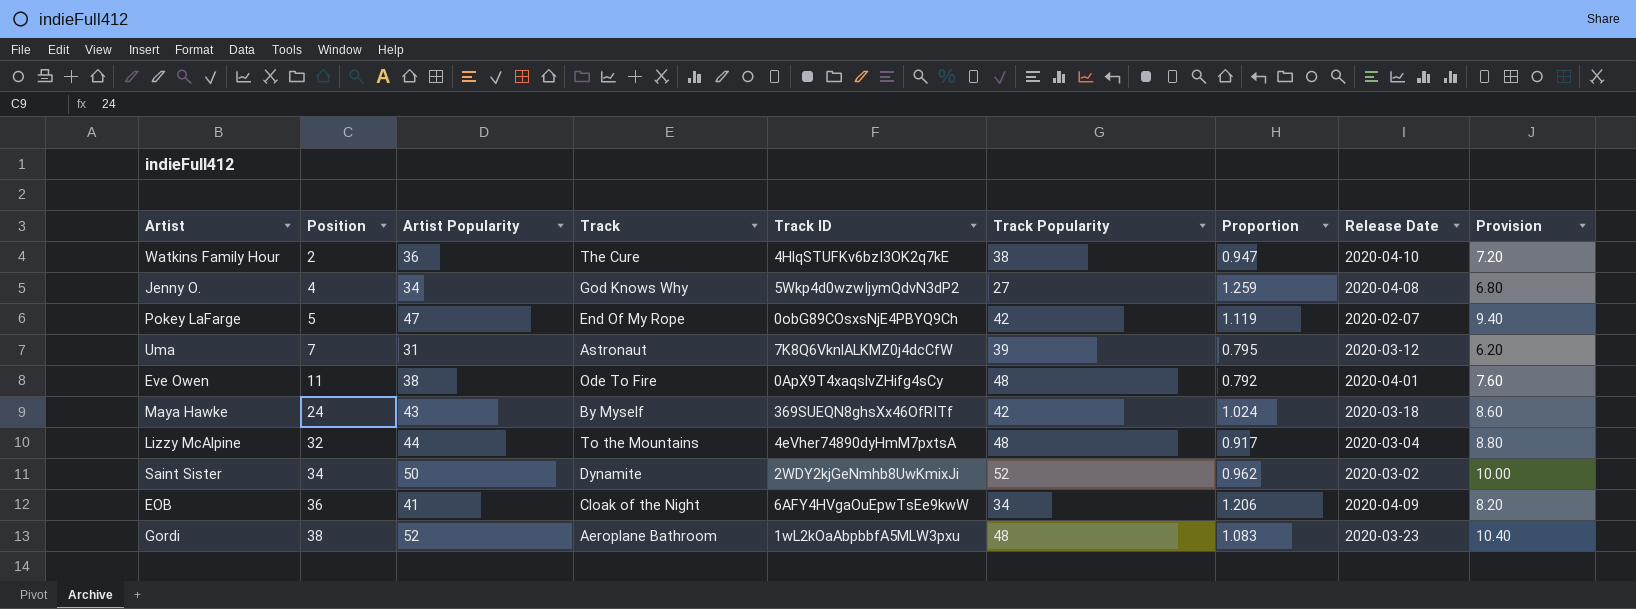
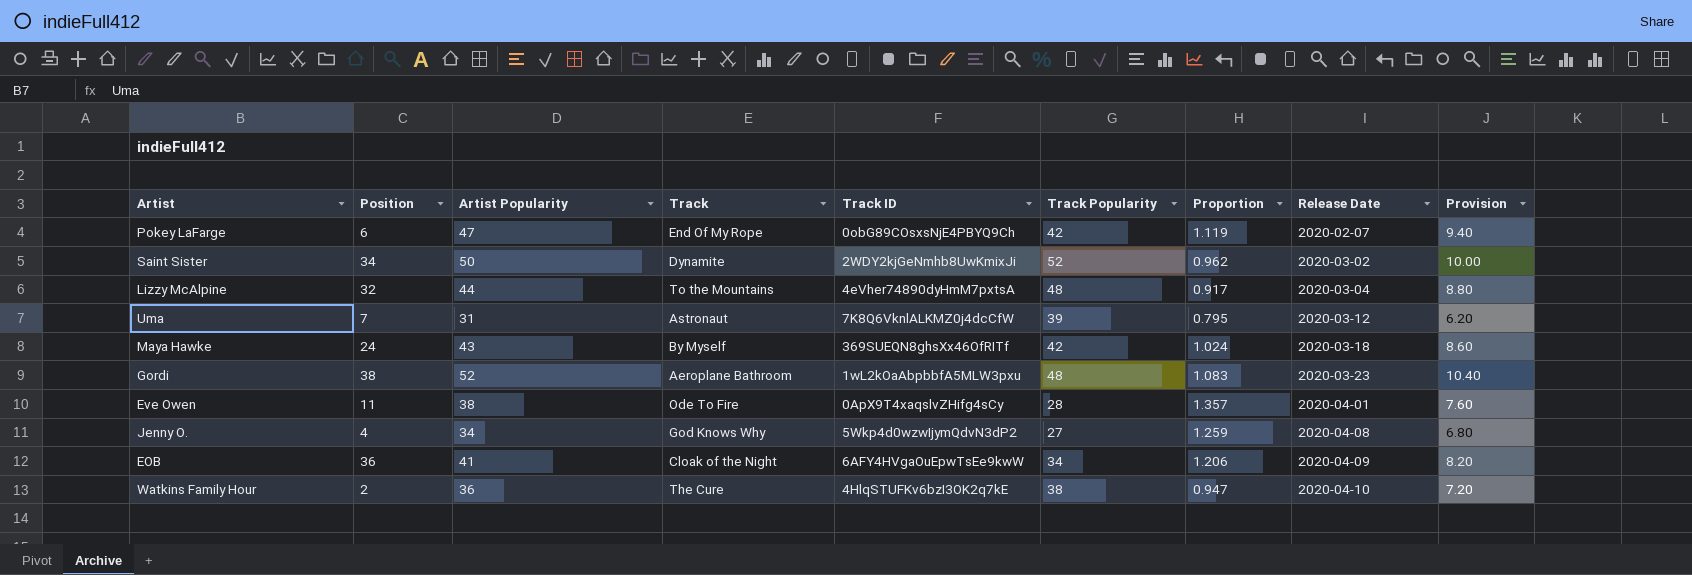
row order: Position ascending -> Release Date ascending
Pokey LaFarge | Position: 5 -> 6
Eve Owen | Track Popularity: 48 -> 28
Eve Owen | Proportion: 0.792 -> 1.357

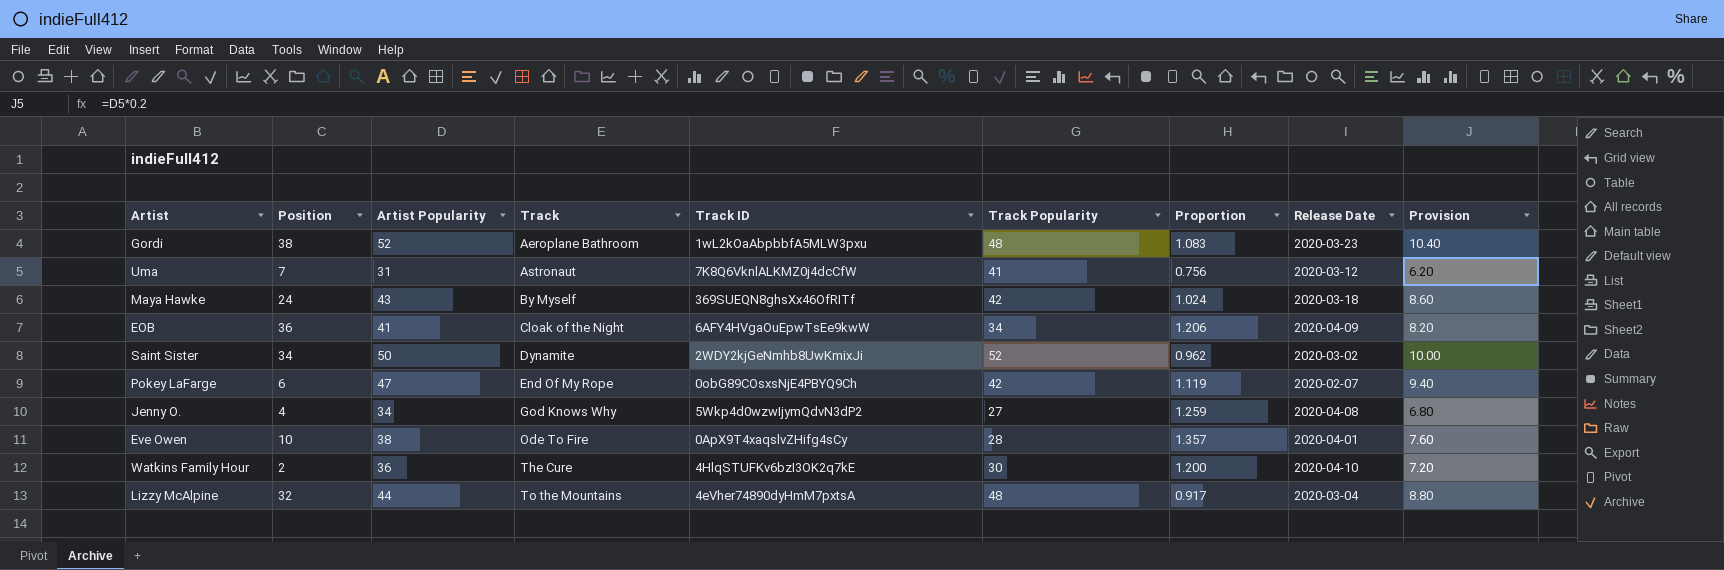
row order: Release Date ascending -> Track ascending
Uma | Track Popularity: 39 -> 41
Uma | Proportion: 0.795 -> 0.756
Eve Owen | Position: 11 -> 10
Watkins Family Hour | Track Popularity: 38 -> 30
Watkins Family Hour | Proportion: 0.947 -> 1.200

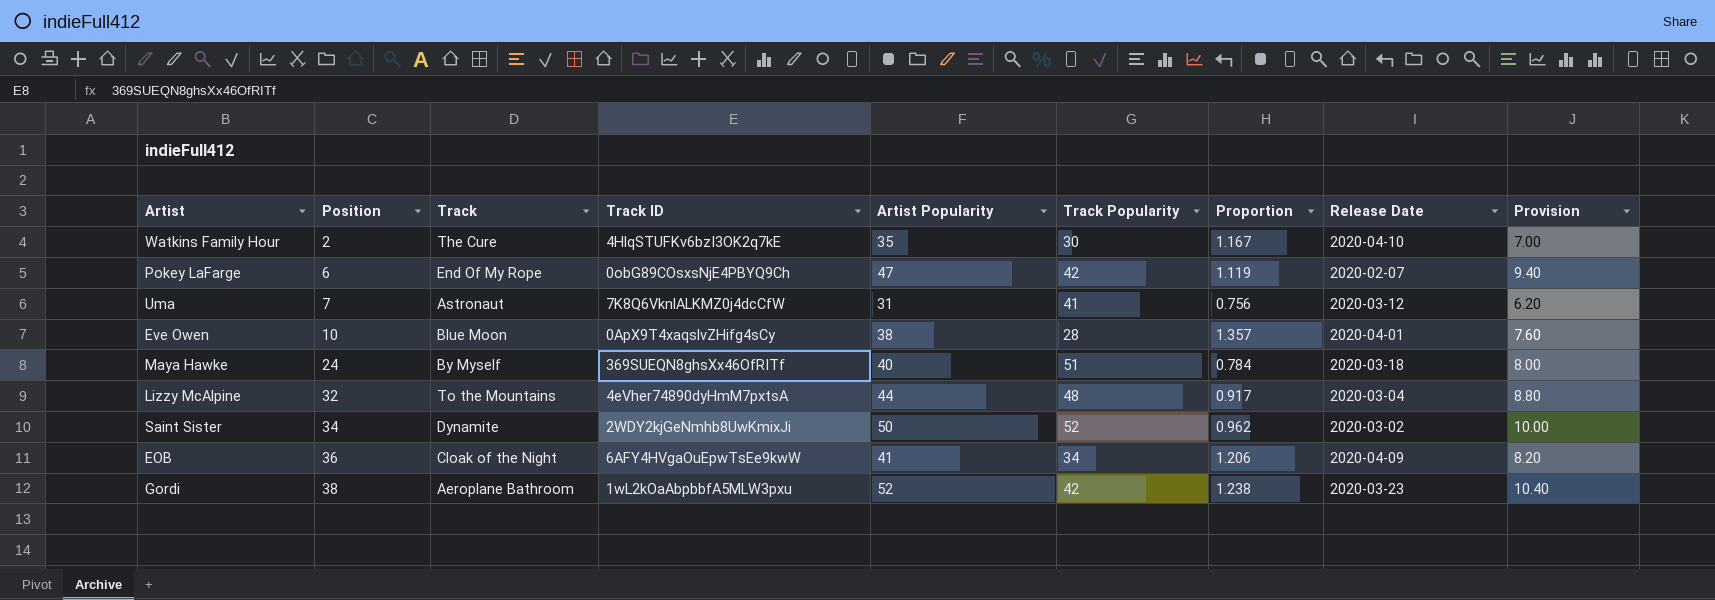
row order: Track ascending -> Position ascending
column Artist Popularity | position: 3 -> 5
row Jenny O.: 4 | 34 | God Knows Why | 5Wkp4d0wzwIjymQdvN3dP2 | 27 | 1.259 | 2020-04-08 | 6.80 -> none
Watkins Family Hour | Artist Popularity: 36 -> 35
Watkins Family Hour | Proportion: 1.200 -> 1.167
Watkins Family Hour | Provision: 7.20 -> 7.00
Eve Owen | Track: Ode To Fire -> Blue Moon
Maya Hawke | Artist Popularity: 43 -> 40
Maya Hawke | Track Popularity: 42 -> 51
Maya Hawke | Proportion: 1.024 -> 0.784
Maya Hawke | Provision: 8.60 -> 8.00
Gordi | Track Popularity: 48 -> 42
Gordi | Proportion: 1.083 -> 1.238

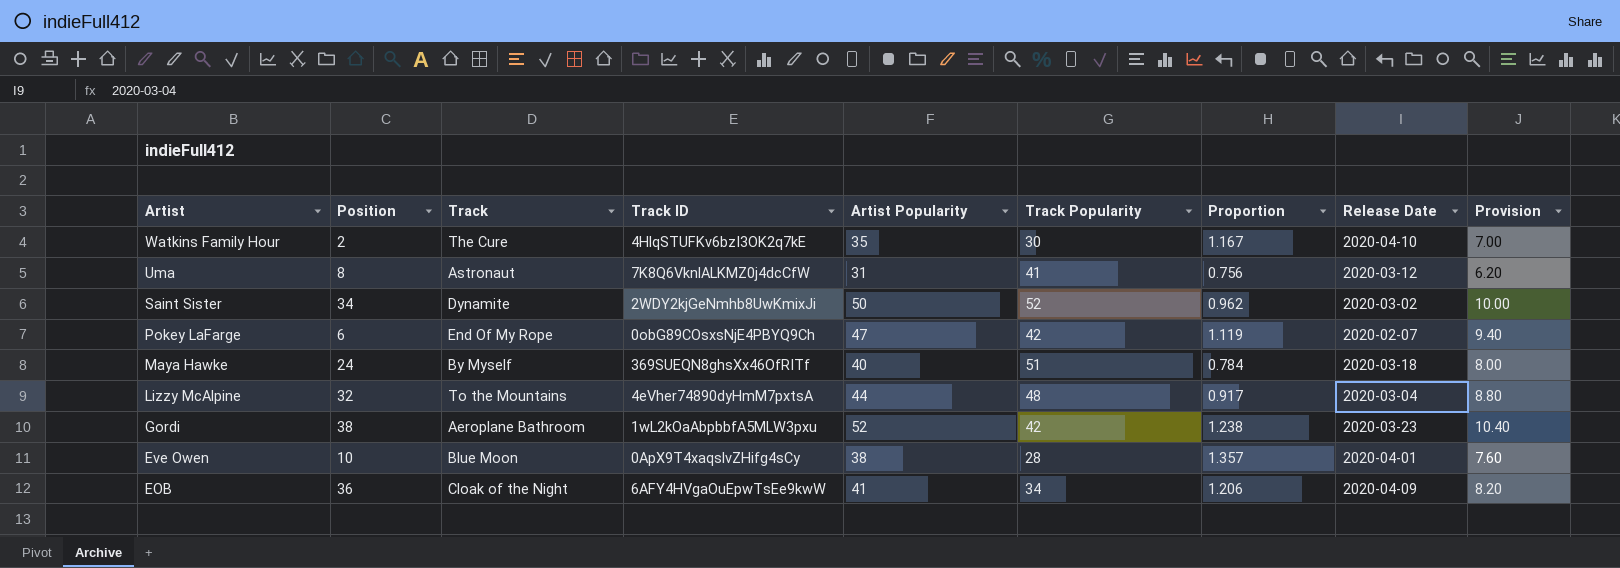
row order: Position ascending -> Artist descending
Uma | Position: 7 -> 8

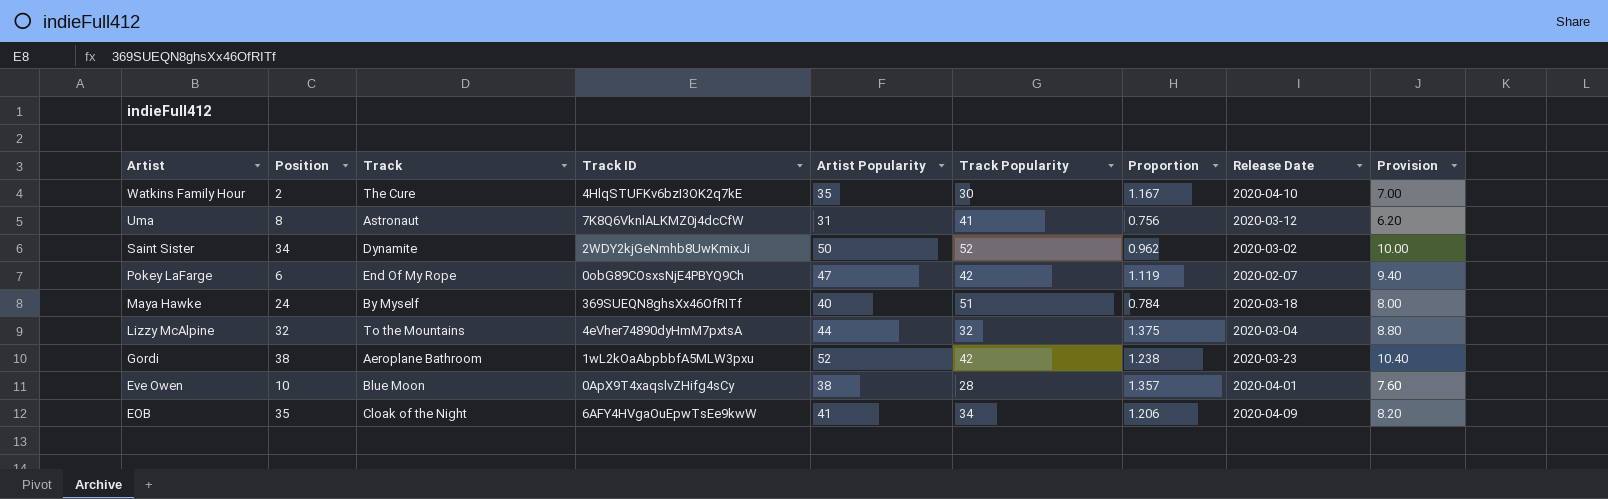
Lizzy McAlpine | Track Popularity: 48 -> 32
Lizzy McAlpine | Proportion: 0.917 -> 1.375
EOB | Position: 36 -> 35

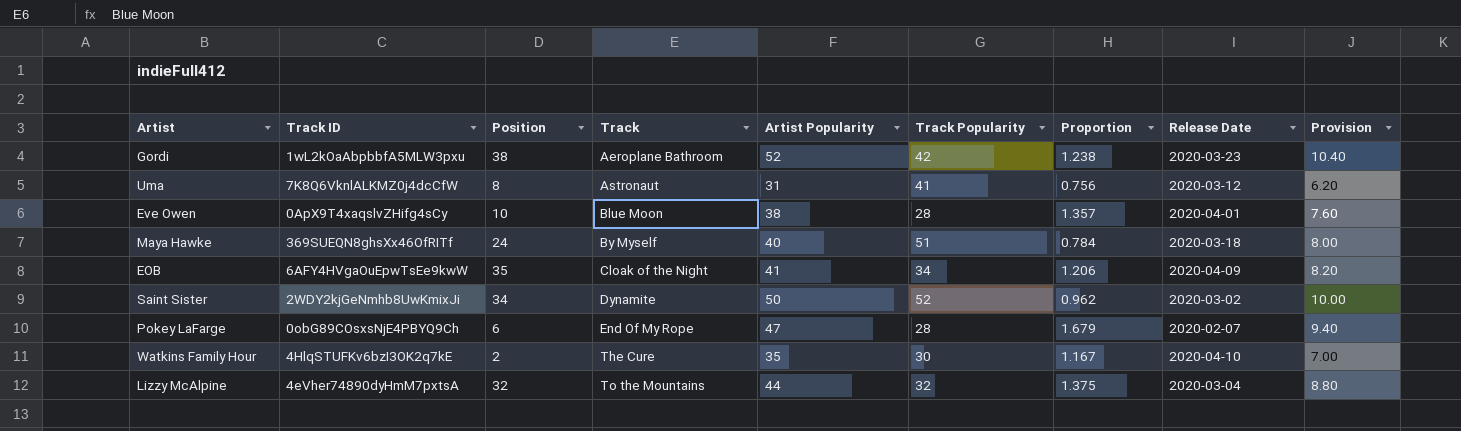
row order: Artist descending -> Track ascending
column Track ID | position: 4 -> 2
Pokey LaFarge | Track Popularity: 42 -> 28
Pokey LaFarge | Proportion: 1.119 -> 1.679

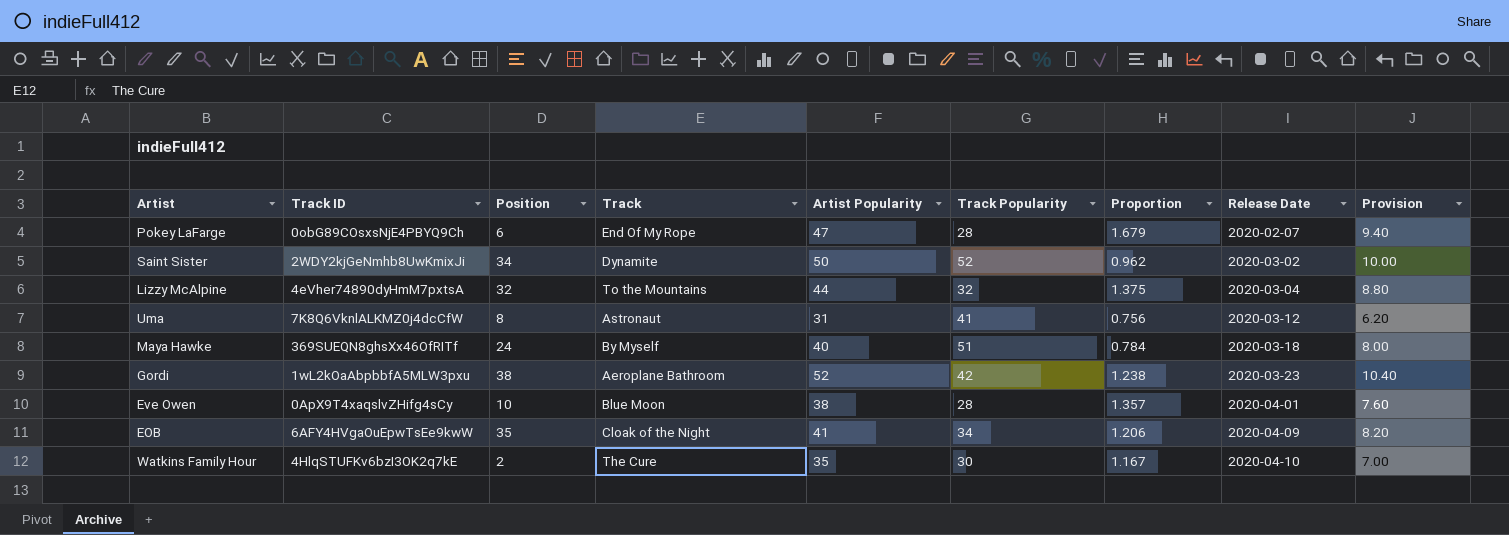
row order: Track ascending -> Release Date ascending

